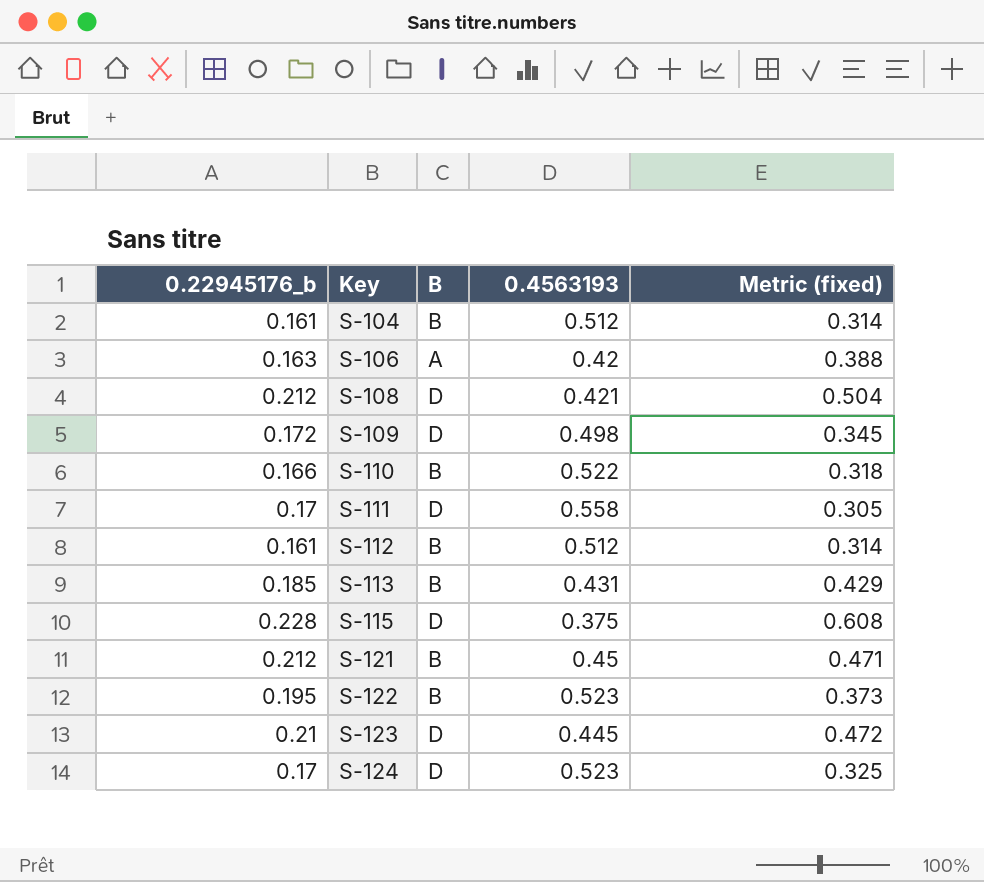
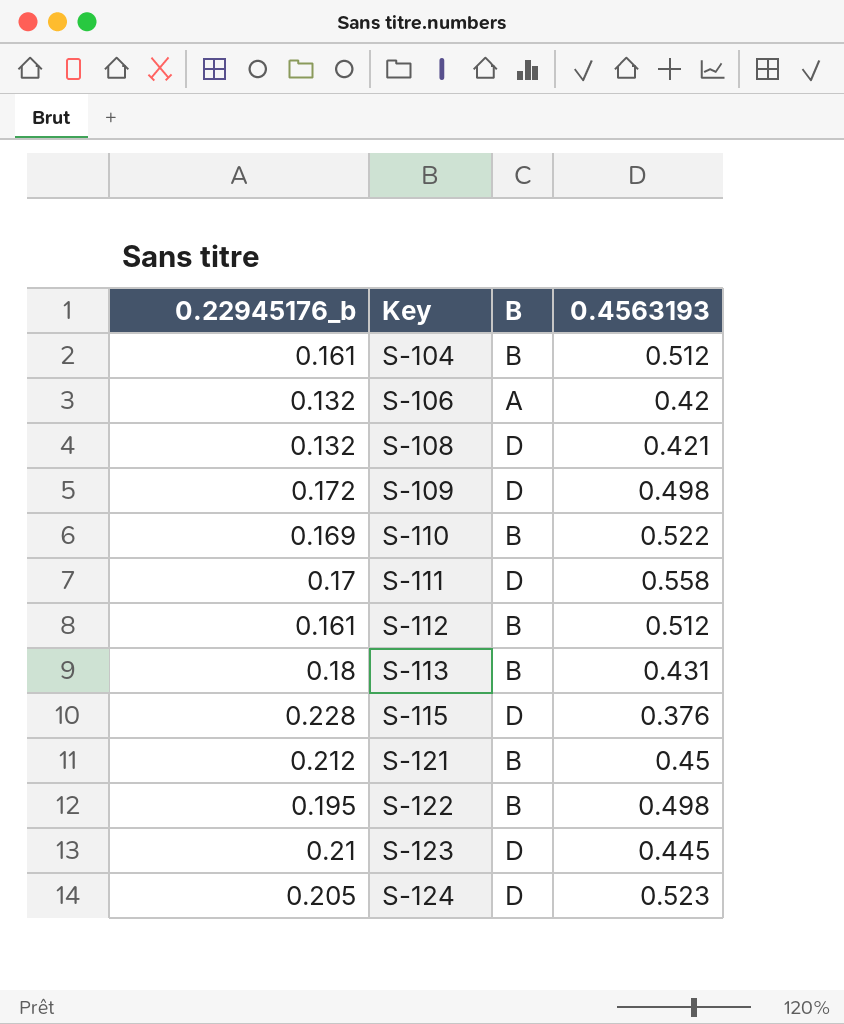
column Metric (fixed) | formula: [0.22945176_b] / [0.4563193] -> none
S-106 | 0.22945176_b: 0.163 -> 0.132
S-108 | 0.22945176_b: 0.212 -> 0.132
S-110 | 0.22945176_b: 0.166 -> 0.169
S-113 | 0.22945176_b: 0.185 -> 0.18
S-115 | 0.4563193: 0.375 -> 0.376
S-122 | 0.4563193: 0.523 -> 0.498
S-124 | 0.22945176_b: 0.17 -> 0.205

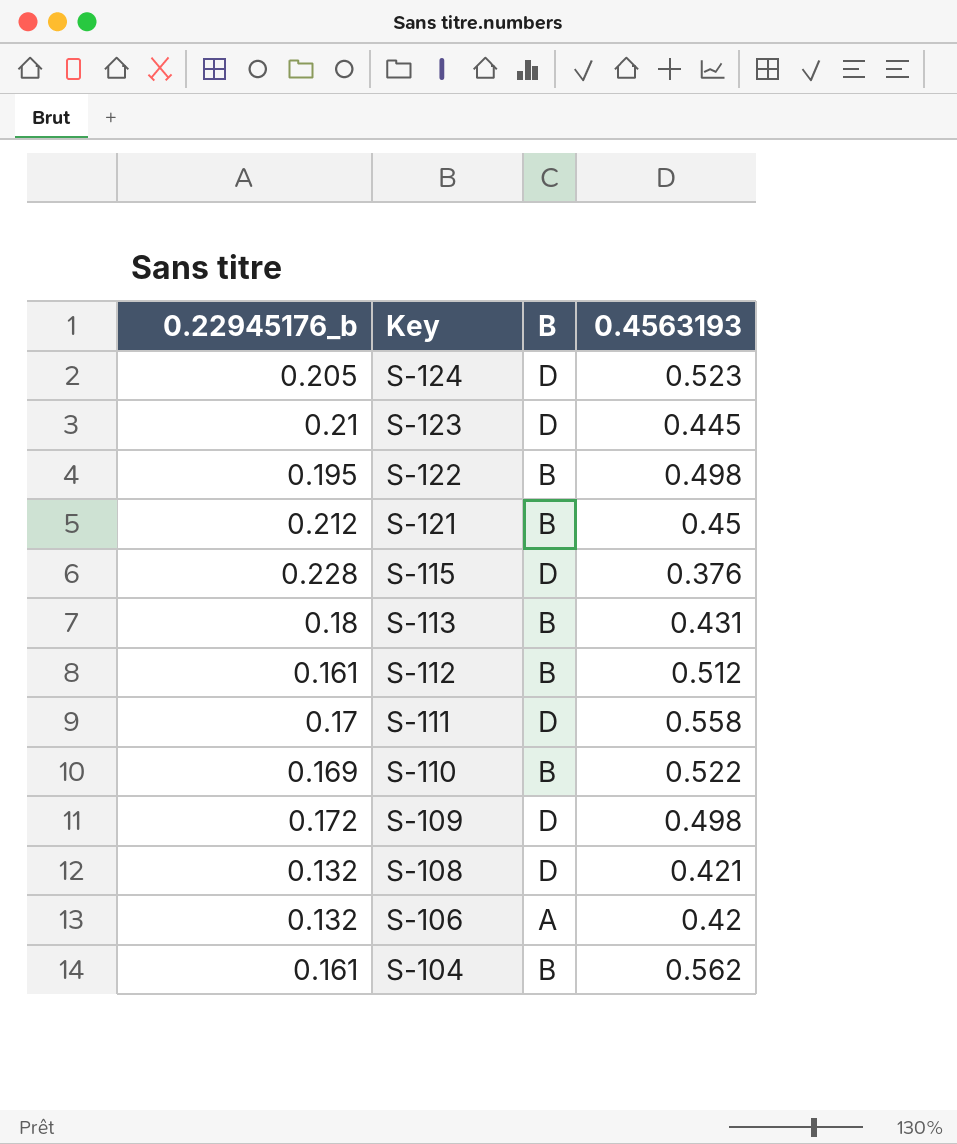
row order: Key ascending -> Key descending
S-104 | 0.4563193: 0.512 -> 0.562

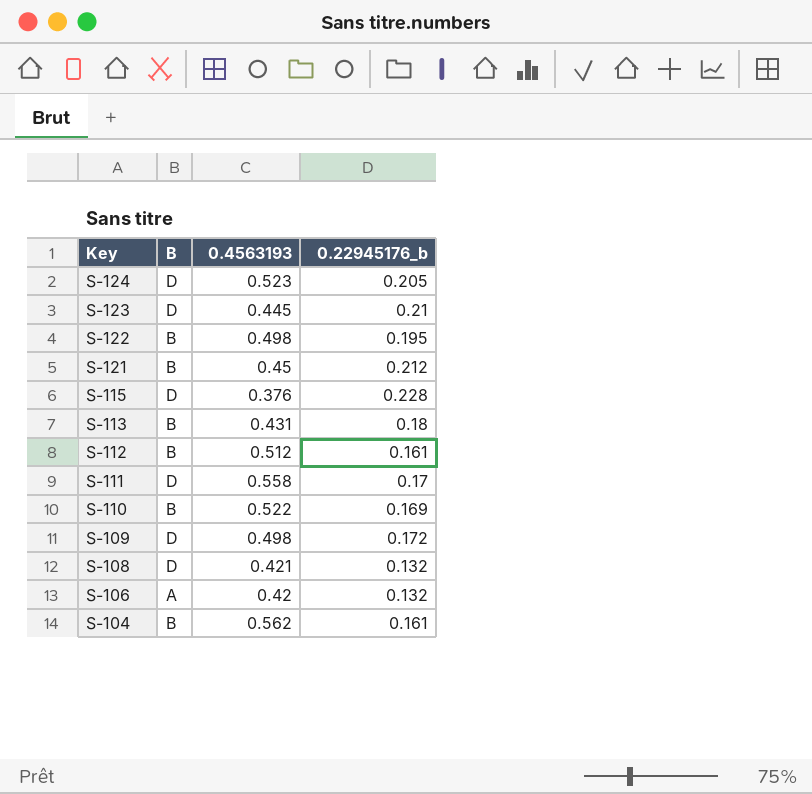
column 0.22945176_b | position: 1 -> 4

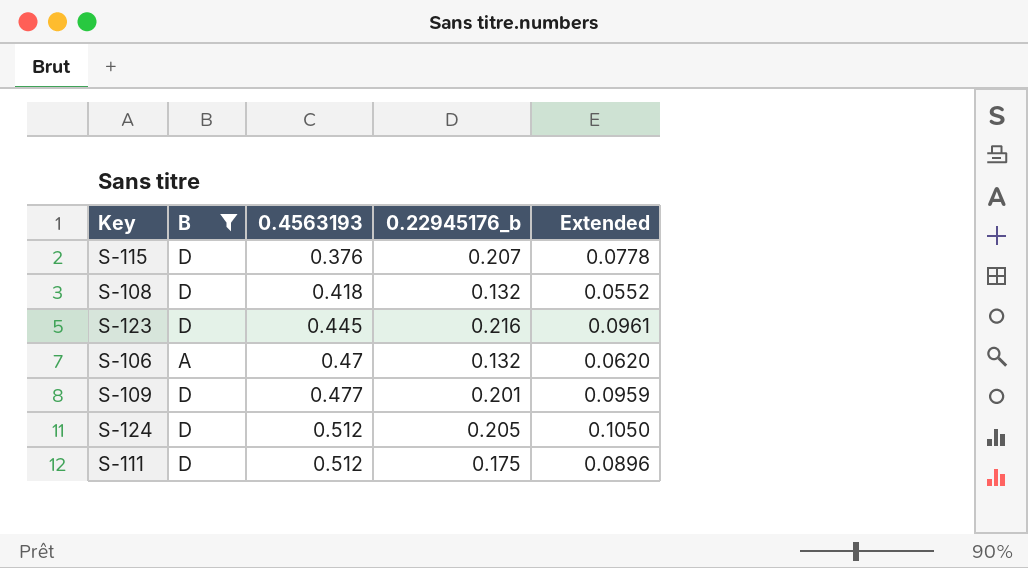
filter: none -> B != B
row order: Key descending -> 0.4563193 ascending
column Extended | formula: none -> [0.4563193] * [0.22945176_b]
S-115 | 0.22945176_b: 0.228 -> 0.207
S-108 | 0.4563193: 0.421 -> 0.418
S-123 | 0.22945176_b: 0.21 -> 0.216
S-106 | 0.4563193: 0.42 -> 0.47
S-109 | 0.4563193: 0.498 -> 0.477
S-109 | 0.22945176_b: 0.172 -> 0.201
S-124 | 0.4563193: 0.523 -> 0.512
S-111 | 0.4563193: 0.558 -> 0.512
S-111 | 0.22945176_b: 0.17 -> 0.175

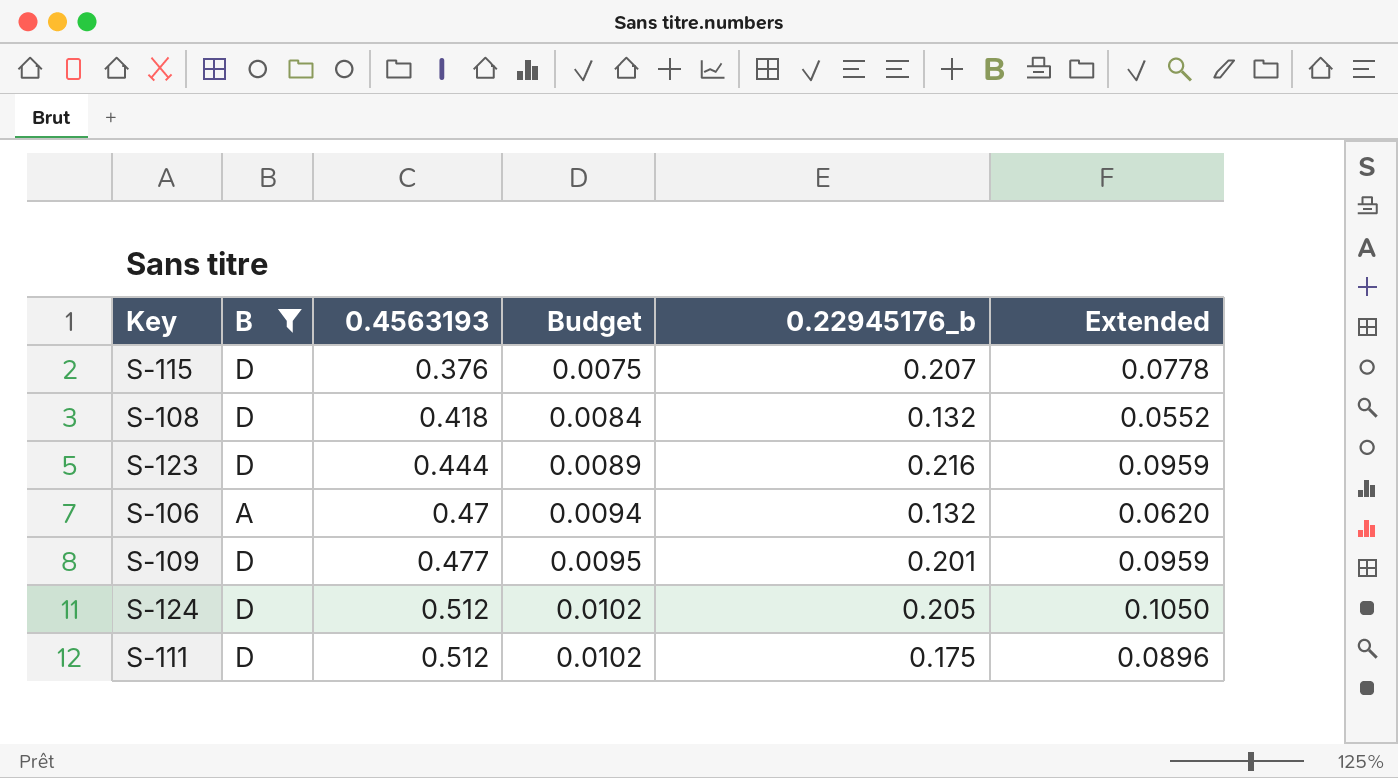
column Budget | formula: none -> [0.4563193] * 0.02
S-123 | 0.4563193: 0.445 -> 0.444
S-123 | Extended: 0.0961 -> 0.0959

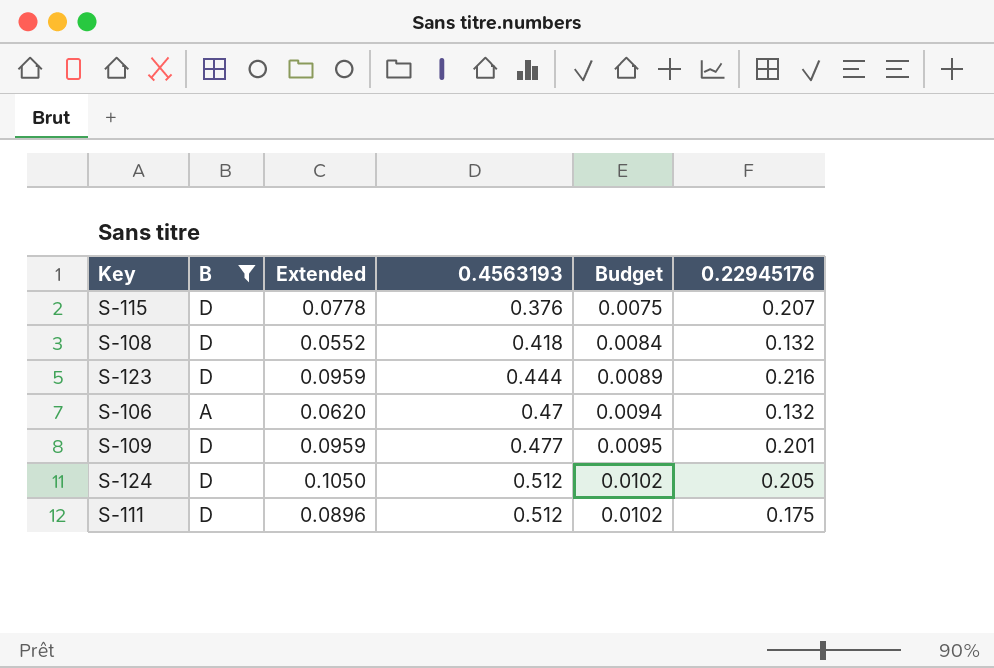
column Extended | position: 6 -> 3
column name: 0.22945176_b -> 0.22945176

